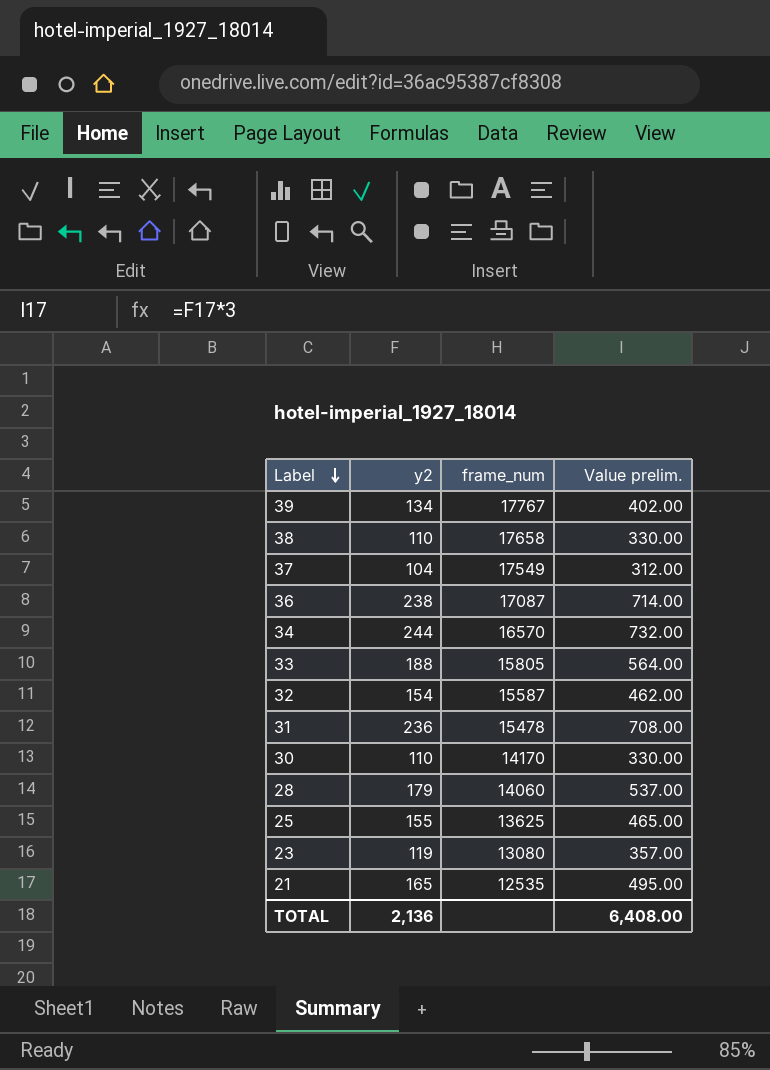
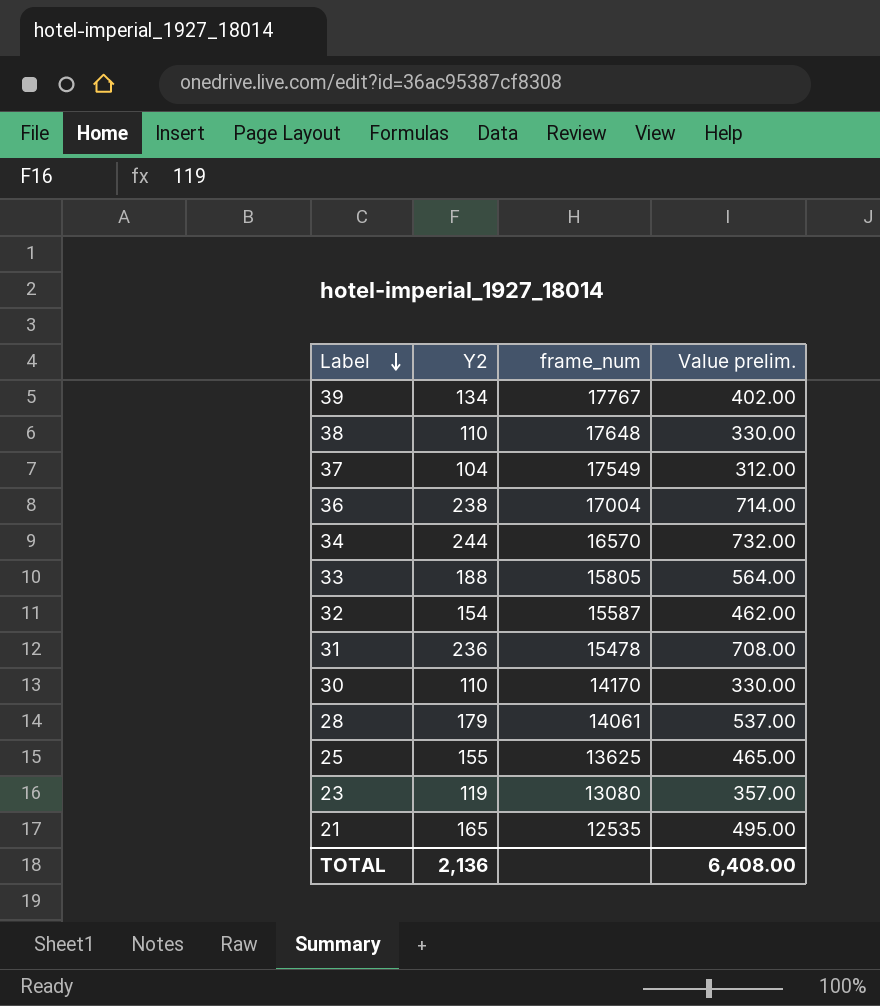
column name: y2 -> Y2
38 | frame_num: 17658 -> 17648
36 | frame_num: 17087 -> 17004
28 | frame_num: 14060 -> 14061

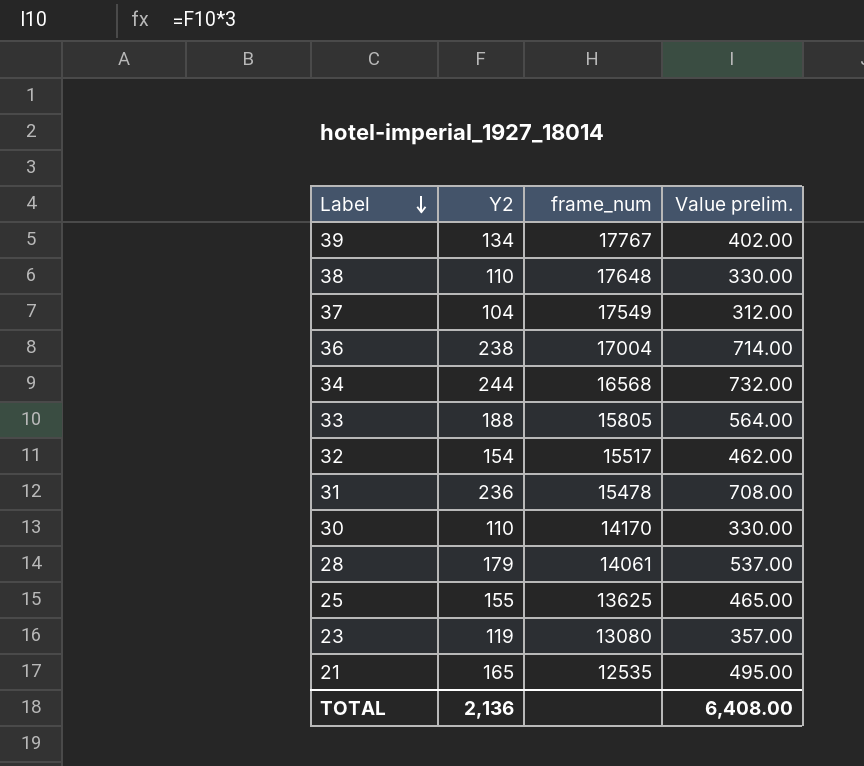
34 | frame_num: 16570 -> 16568
32 | frame_num: 15587 -> 15517

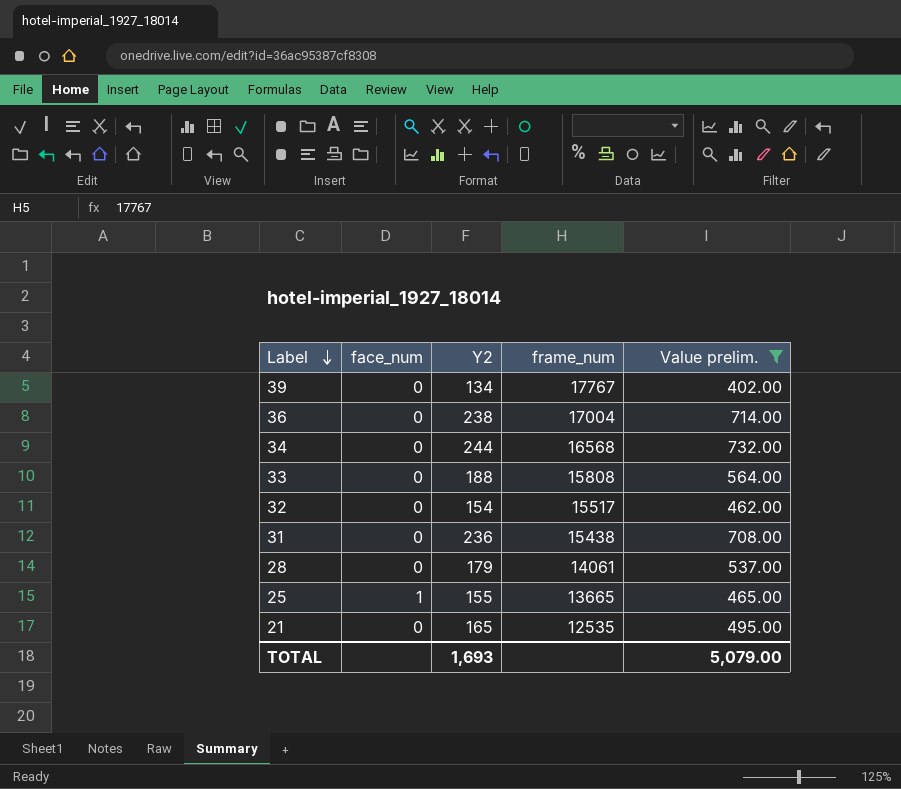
filter: none -> Value prelim. >= 402.00
column face_num | position: none -> 2
33 | frame_num: 15805 -> 15808
31 | frame_num: 15478 -> 15438
25 | frame_num: 13625 -> 13665
TOTAL | Y2: 2,136 -> 1,693
TOTAL | Value prelim.: 6,408.00 -> 5,079.00

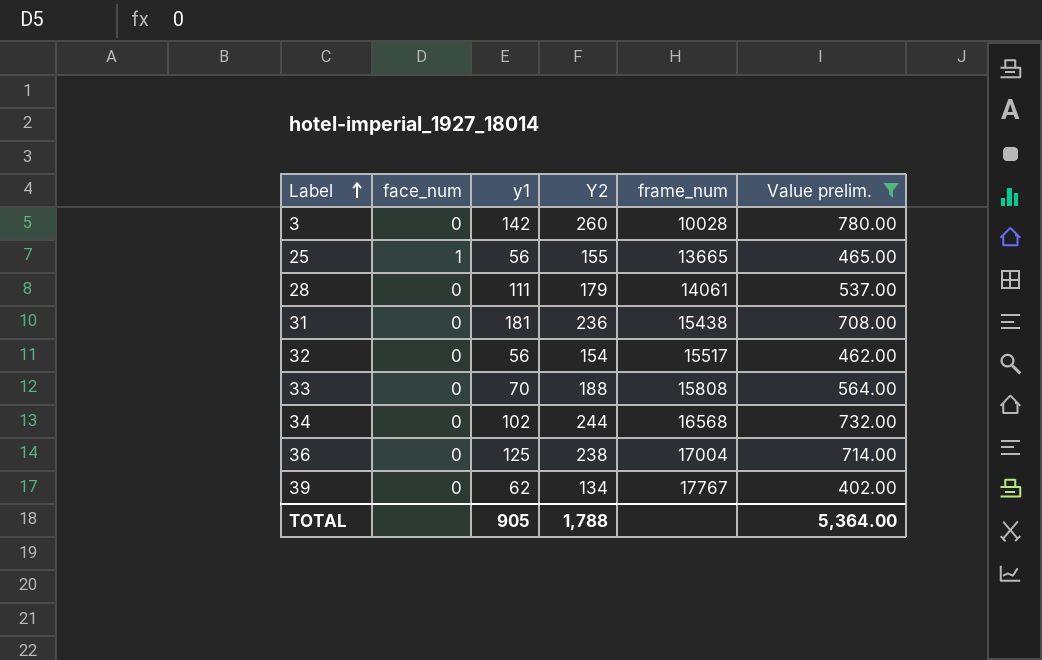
row order: Label descending -> Label ascending
column y1 | position: none -> 3
row 21: 0 | 165 | 12535 | 495.00 -> none
row 3: none -> 0 | 142 | 260 | 10028 | 780.00
TOTAL | Y2: 1,693 -> 1,788
TOTAL | Value prelim.: 5,079.00 -> 5,364.00

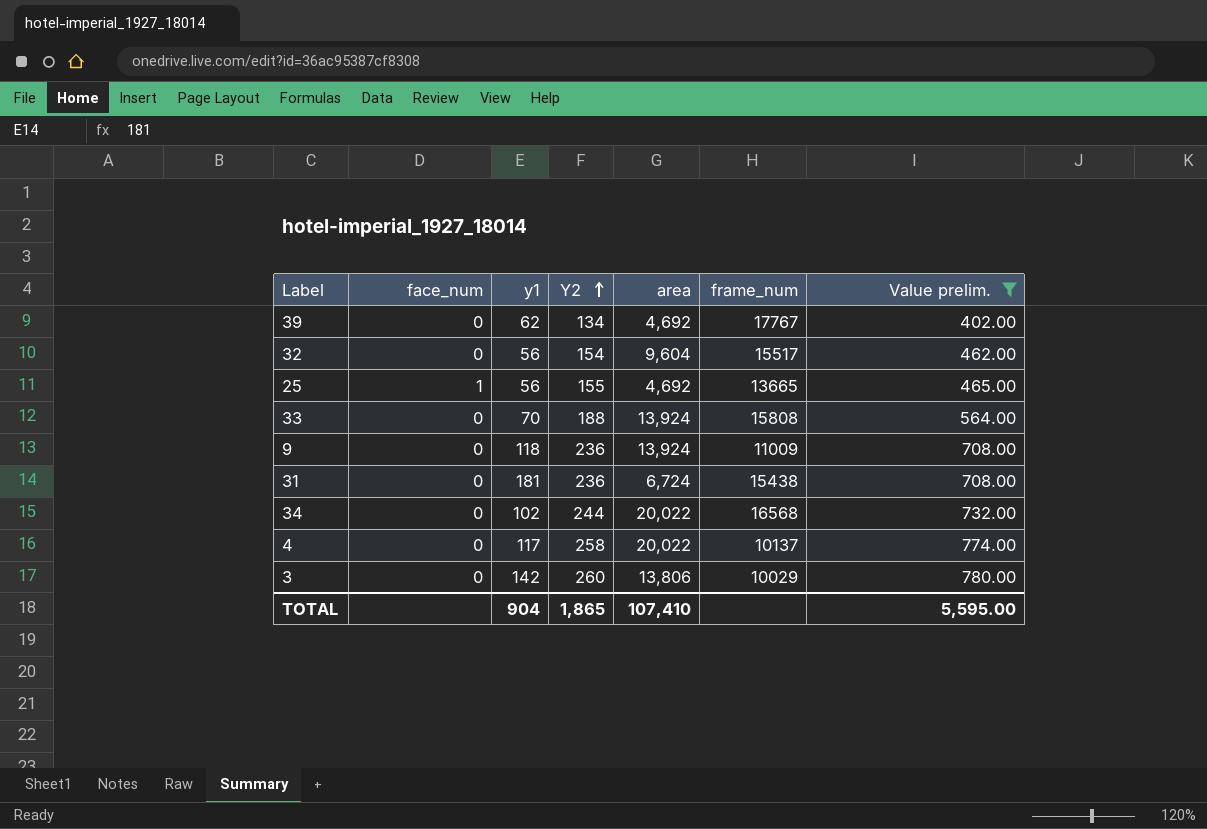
row order: Label ascending -> Y2 ascending
column area | position: none -> 5
row 28: 0 | 111 | 179 | 14061 | 537.00 -> none
row 36: 0 | 125 | 238 | 17004 | 714.00 -> none
row 9: none -> 0 | 118 | 236 | 13,924 | 11009 | 708.00
row 4: none -> 0 | 117 | 258 | 20,022 | 10137 | 774.00
3 | frame_num: 10028 -> 10029
TOTAL | y1: 905 -> 904
TOTAL | Y2: 1,788 -> 1,865
TOTAL | Value prelim.: 5,364.00 -> 5,595.00

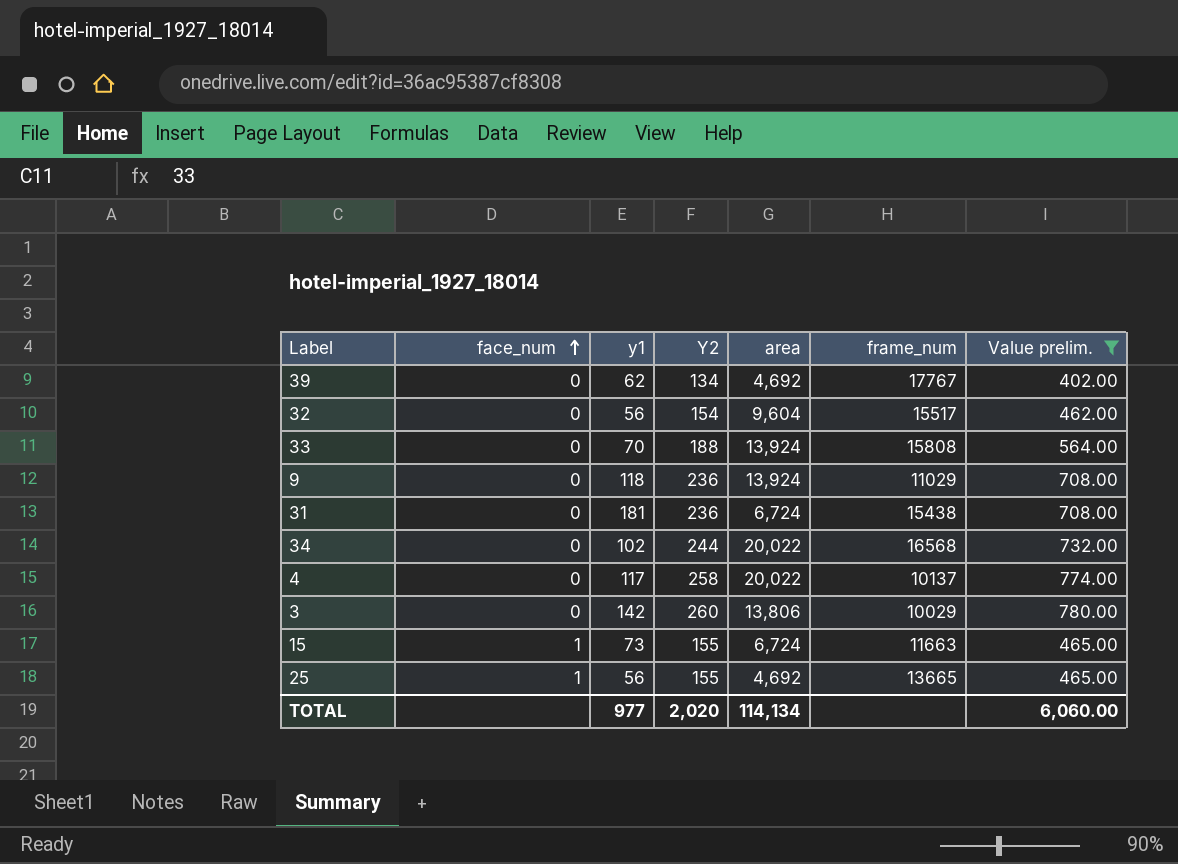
row order: Y2 ascending -> face_num ascending
9 | frame_num: 11009 -> 11029
row 15: none -> 1 | 73 | 155 | 6,724 | 11663 | 465.00
TOTAL | y1: 904 -> 977
TOTAL | Y2: 1,865 -> 2,020
TOTAL | area: 107,410 -> 114,134
TOTAL | Value prelim.: 5,595.00 -> 6,060.00

